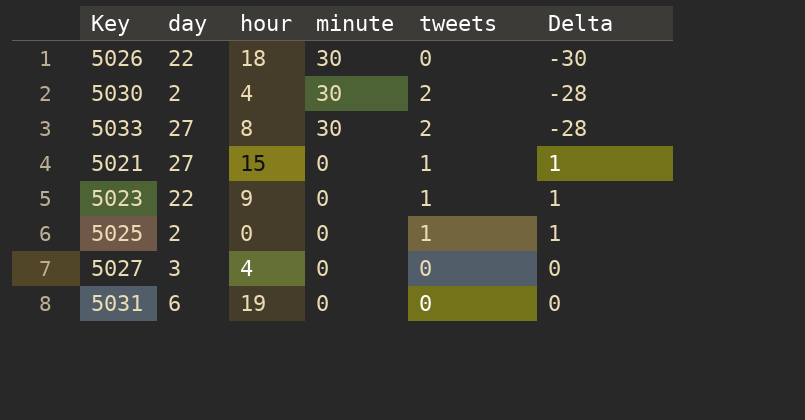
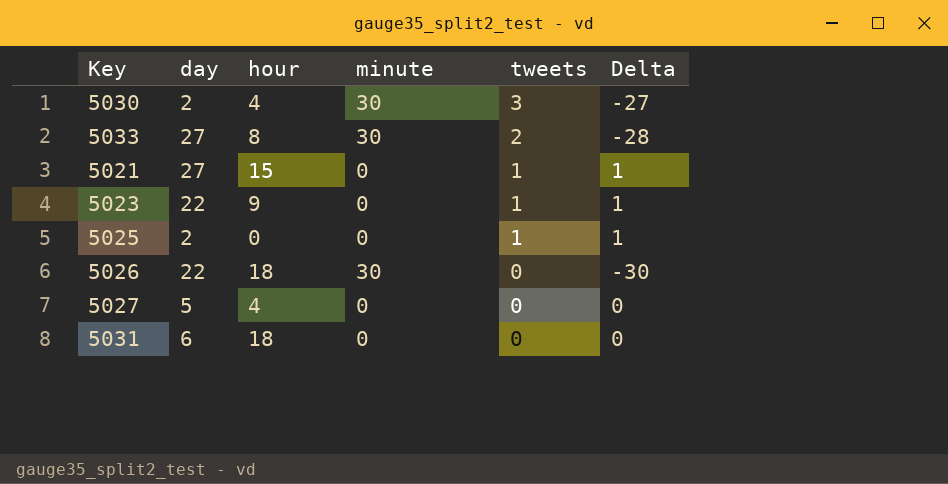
row order: minute descending -> tweets descending
5030 | tweets: 2 -> 3
5030 | Delta: -28 -> -27
5027 | day: 3 -> 5
5031 | hour: 19 -> 18

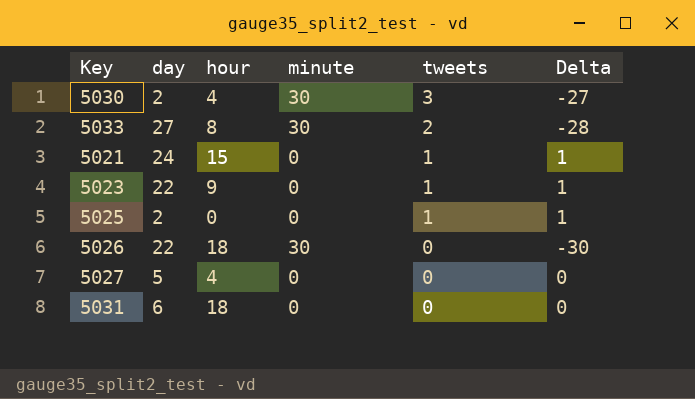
5021 | day: 27 -> 24

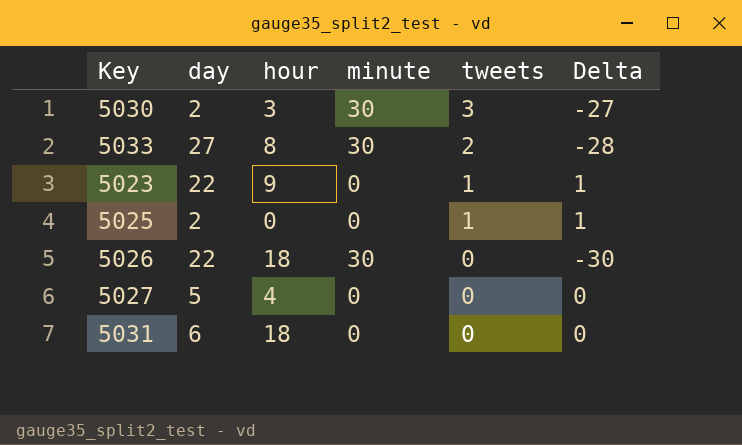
row 5021: 24 | 15 | 0 | 1 | 1 -> none
5030 | hour: 4 -> 3

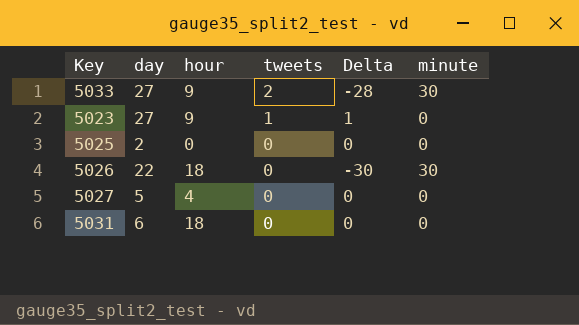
column minute | position: 4 -> 6
row 5030: 2 | 3 | 30 | 3 | -27 -> none
5033 | hour: 8 -> 9
5023 | day: 22 -> 27
5025 | tweets: 1 -> 0
5025 | Delta: 1 -> 0

